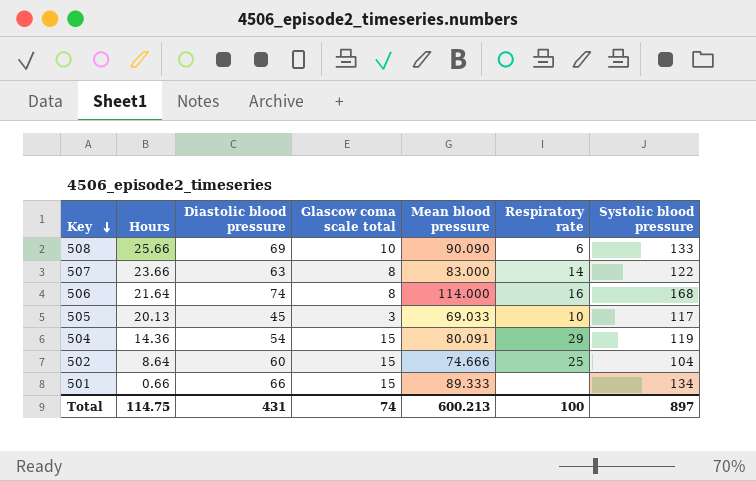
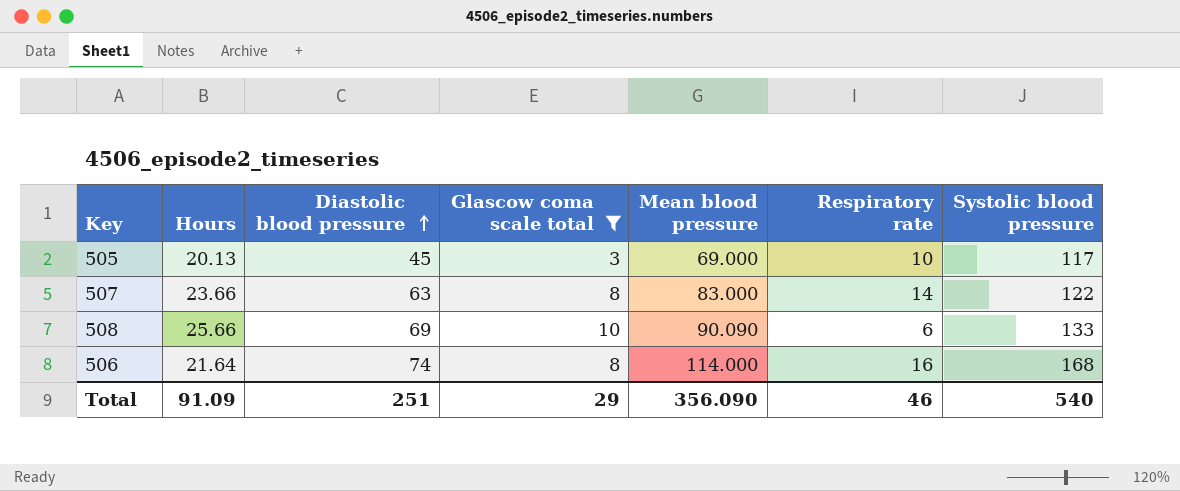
filter: none -> Glascow coma scale total != 15
row order: Key descending -> Diastolic blood pressure ascending
505 | Mean blood pressure: 69.033 -> 69.000
Total | Hours: 114.75 -> 91.09
Total | Diastolic blood pressure: 431 -> 251
Total | Glascow coma scale total: 74 -> 29
Total | Mean blood pressure: 600.213 -> 356.090
Total | Respiratory rate: 100 -> 46
Total | Systolic blood pressure: 897 -> 540

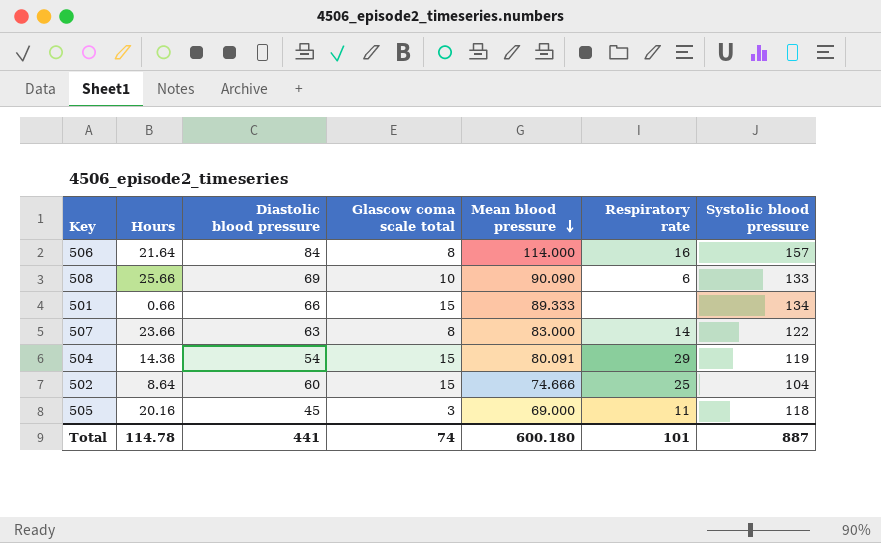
filter: Glascow coma scale total != 15 -> none
row order: Diastolic blood pressure ascending -> Mean blood pressure descending
506 | Diastolic blood pressure: 74 -> 84
506 | Systolic blood pressure: 168 -> 157
505 | Hours: 20.13 -> 20.16
505 | Respiratory rate: 10 -> 11
505 | Systolic blood pressure: 117 -> 118
Total | Hours: 91.09 -> 114.78
Total | Diastolic blood pressure: 251 -> 441
Total | Glascow coma scale total: 29 -> 74
Total | Mean blood pressure: 356.090 -> 600.180
Total | Respiratory rate: 46 -> 101
Total | Systolic blood pressure: 540 -> 887

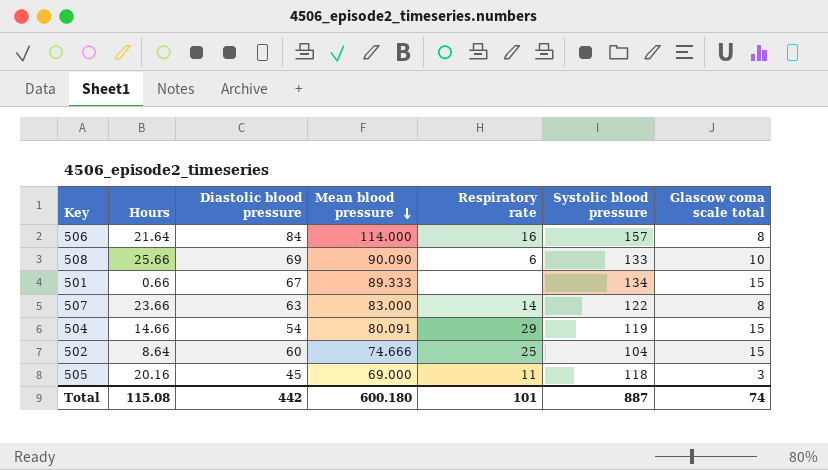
column Glascow coma scale total | position: 4 -> 7
501 | Diastolic blood pressure: 66 -> 67
504 | Hours: 14.36 -> 14.66
Total | Hours: 114.78 -> 115.08
Total | Diastolic blood pressure: 441 -> 442

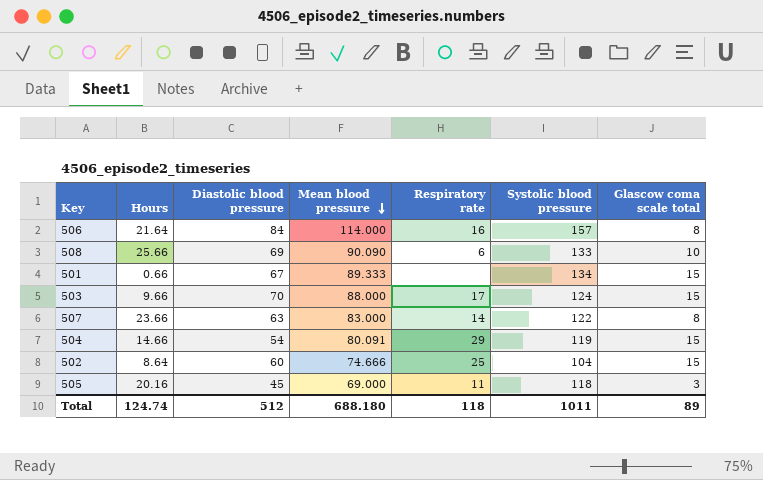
row 503: none -> 9.66 | 70 | 88.000 | 17 | 124 | 15
Total | Hours: 115.08 -> 124.74
Total | Diastolic blood pressure: 442 -> 512
Total | Mean blood pressure: 600.180 -> 688.180
Total | Respiratory rate: 101 -> 118
Total | Systolic blood pressure: 887 -> 1011
Total | Glascow coma scale total: 74 -> 89

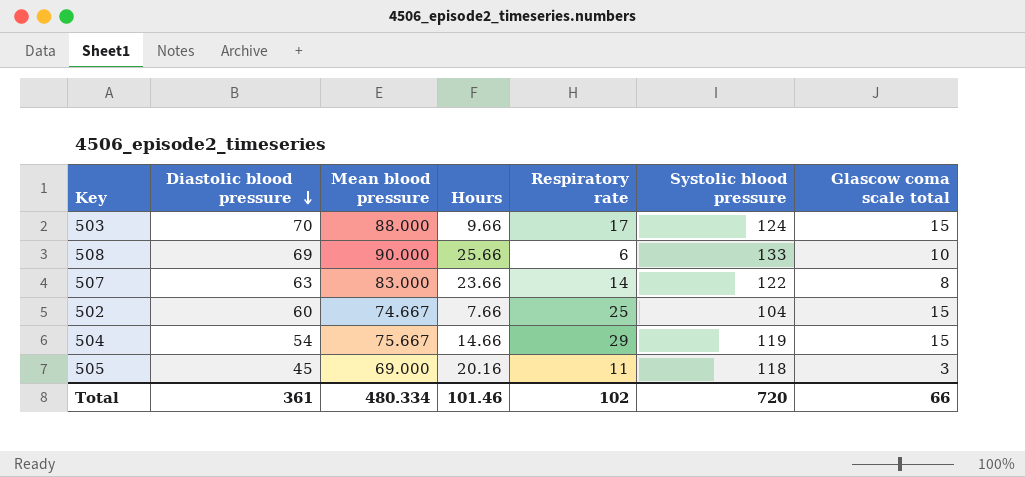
row order: Mean blood pressure descending -> Diastolic blood pressure descending
column Hours | position: 2 -> 4
row 506: 21.64 | 84 | 114.000 | 16 | 157 | 8 -> none
row 501: 0.66 | 67 | 89.333 | none | 134 | 15 -> none
508 | Mean blood pressure: 90.090 -> 90.000
502 | Mean blood pressure: 74.666 -> 74.667
502 | Hours: 8.64 -> 7.66
504 | Mean blood pressure: 80.091 -> 75.667
Total | Diastolic blood pressure: 512 -> 361
Total | Mean blood pressure: 688.180 -> 480.334
Total | Hours: 124.74 -> 101.46
Total | Respiratory rate: 118 -> 102
Total | Systolic blood pressure: 1011 -> 720
Total | Glascow coma scale total: 89 -> 66

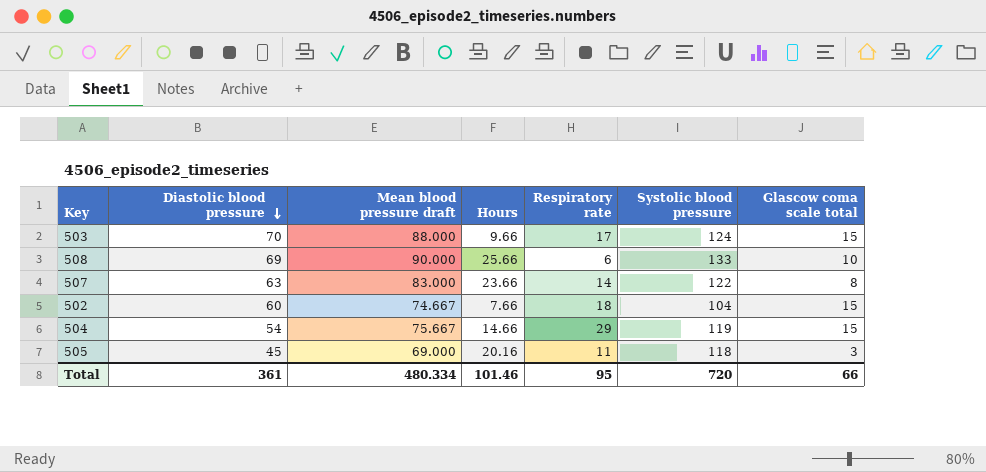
column name: Mean blood pressure -> Mean blood pressure draft
502 | Respiratory rate: 25 -> 18
Total | Respiratory rate: 102 -> 95

